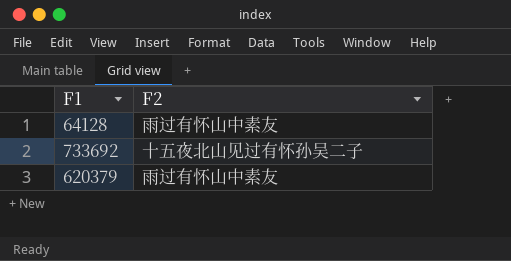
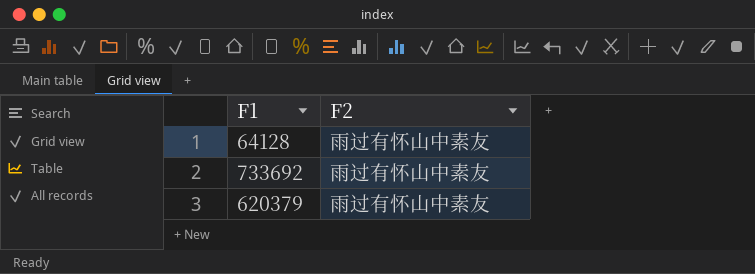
733692 | F2: 十五夜北山见过有怀孙吴二子 -> 雨过有怀山中素友

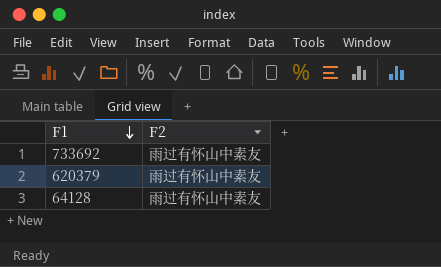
row order: none -> F1 descending

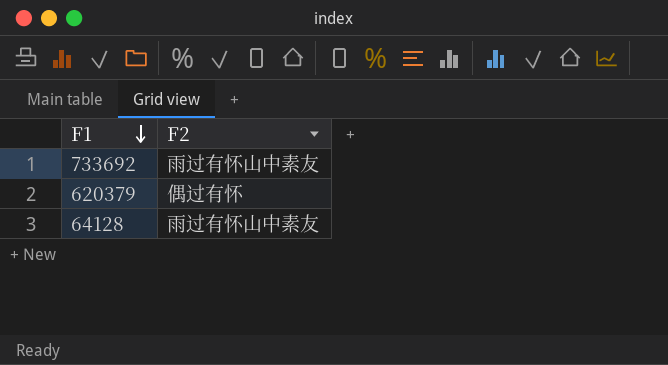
620379 | F2: 雨过有怀山中素友 -> 偶过有怀

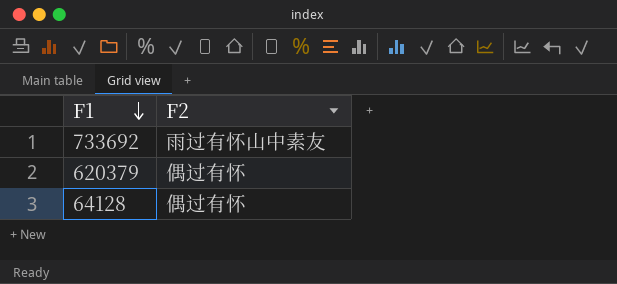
64128 | F2: 雨过有怀山中素友 -> 偶过有怀

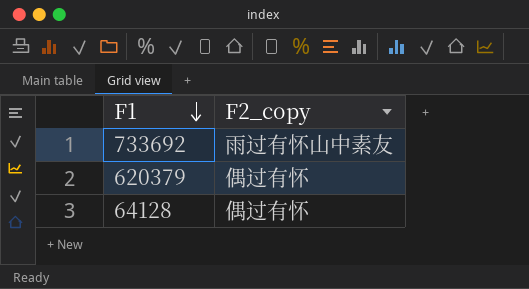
column name: F2 -> F2_copy

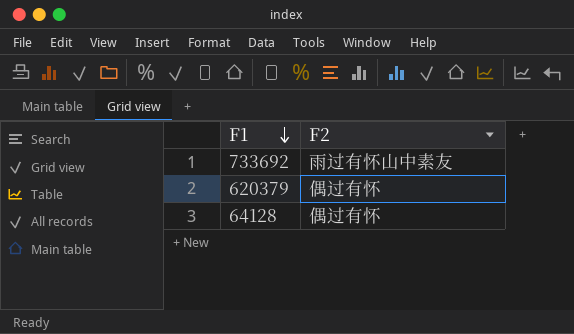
column name: F2_copy -> F2

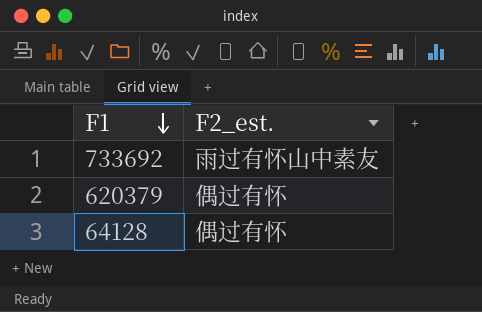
column name: F2 -> F2_est.

